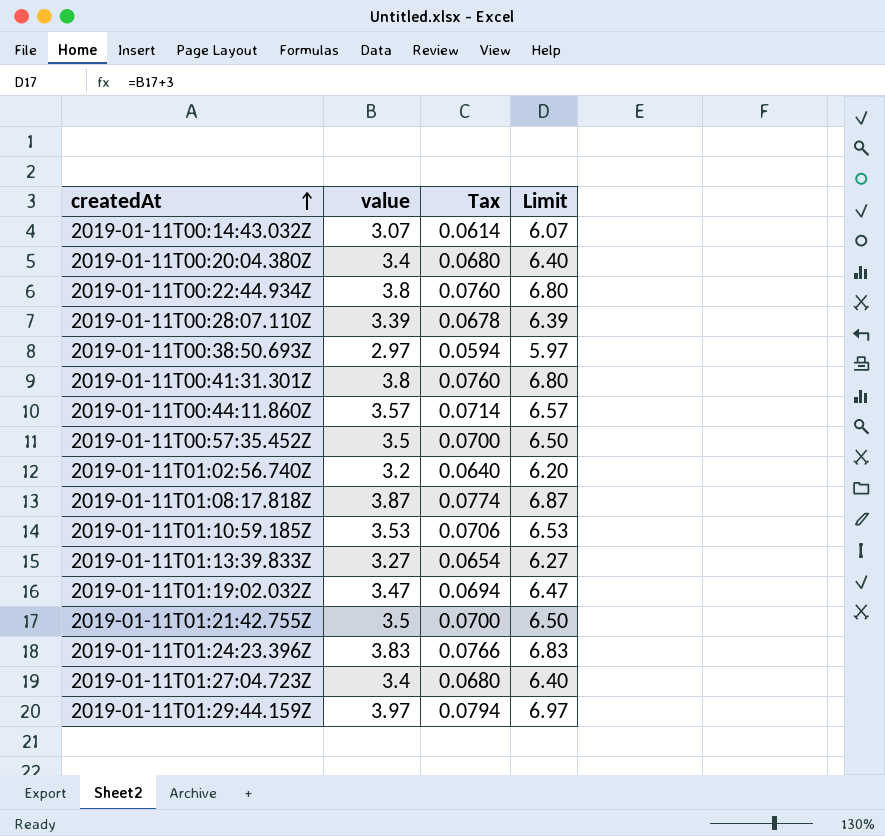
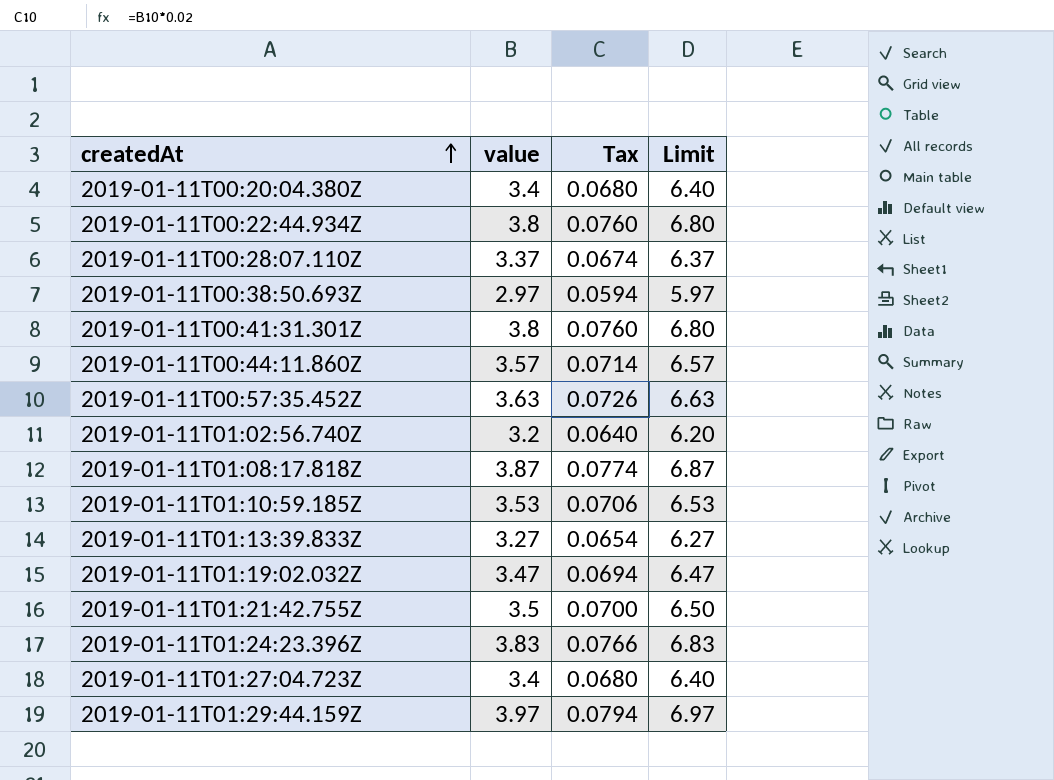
row 2019-01-11T00:14:43.032Z: 3.07 | 0.0614 | 6.07 -> none
2019-01-11T00:28:07.110Z | value: 3.39 -> 3.37
2019-01-11T00:28:07.110Z | Tax: 0.0678 -> 0.0674
2019-01-11T00:28:07.110Z | Limit: 6.39 -> 6.37
2019-01-11T00:57:35.452Z | value: 3.5 -> 3.63
2019-01-11T00:57:35.452Z | Tax: 0.0700 -> 0.0726
2019-01-11T00:57:35.452Z | Limit: 6.50 -> 6.63

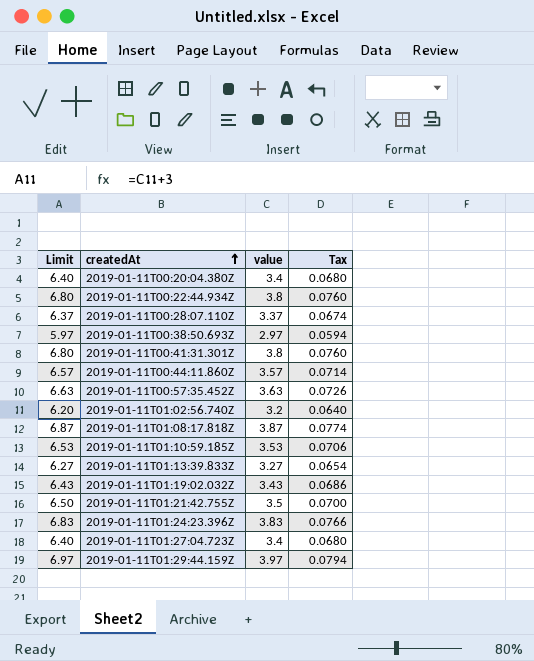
column Limit | position: 4 -> 1
2019-01-11T01:19:02.032Z | Limit: 6.47 -> 6.43
2019-01-11T01:19:02.032Z | value: 3.47 -> 3.43
2019-01-11T01:19:02.032Z | Tax: 0.0694 -> 0.0686

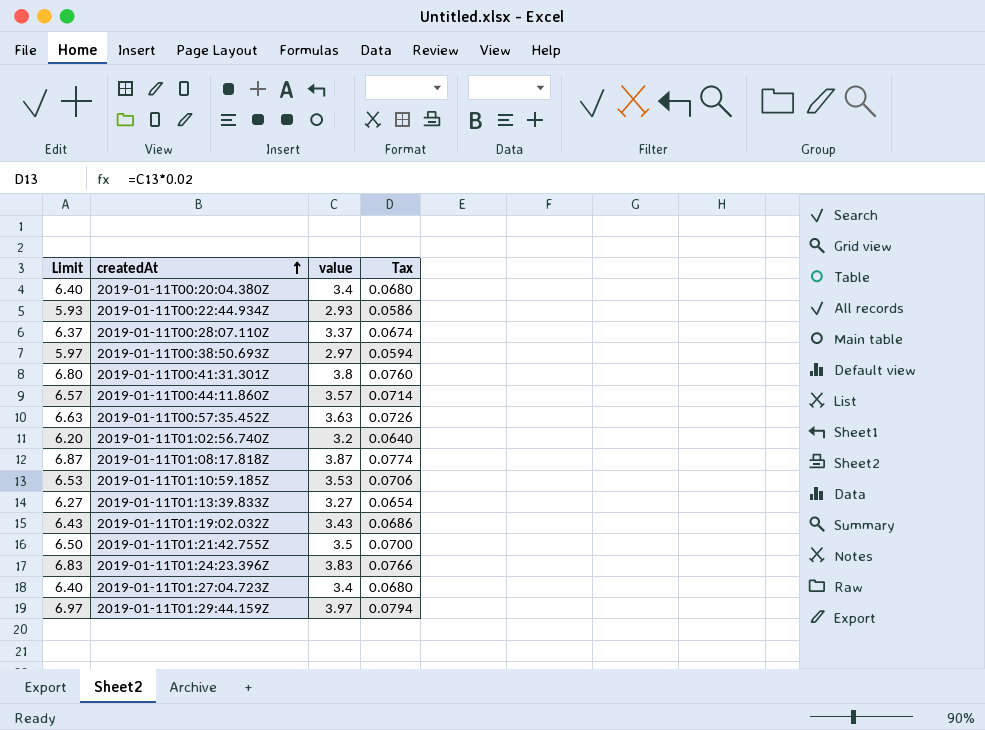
2019-01-11T00:22:44.934Z | Limit: 6.80 -> 5.93
2019-01-11T00:22:44.934Z | value: 3.8 -> 2.93
2019-01-11T00:22:44.934Z | Tax: 0.0760 -> 0.0586

